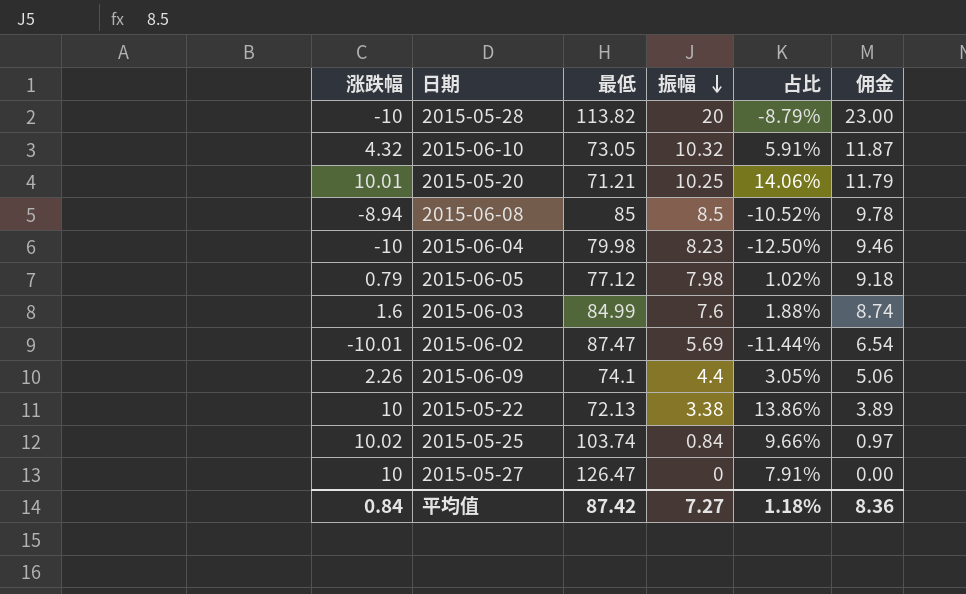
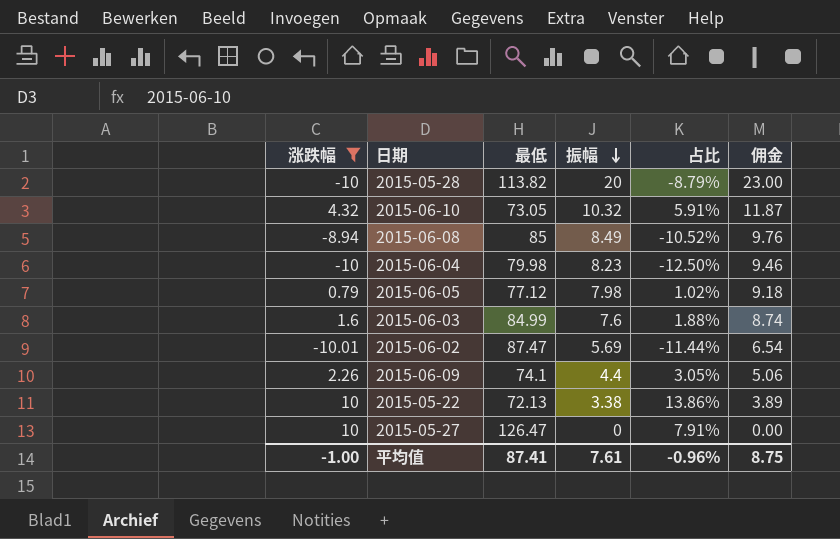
filter: none -> 涨跌幅 <= 10
2015-06-08 | 振幅: 8.5 -> 8.49
2015-06-08 | 佣金: 9.78 -> 9.76
平均值 | 涨跌幅: 0.84 -> -1.00
平均值 | 最低: 87.42 -> 87.41
平均值 | 振幅: 7.27 -> 7.61
平均值 | 占比: 1.18% -> -0.96%
平均值 | 佣金: 8.36 -> 8.75

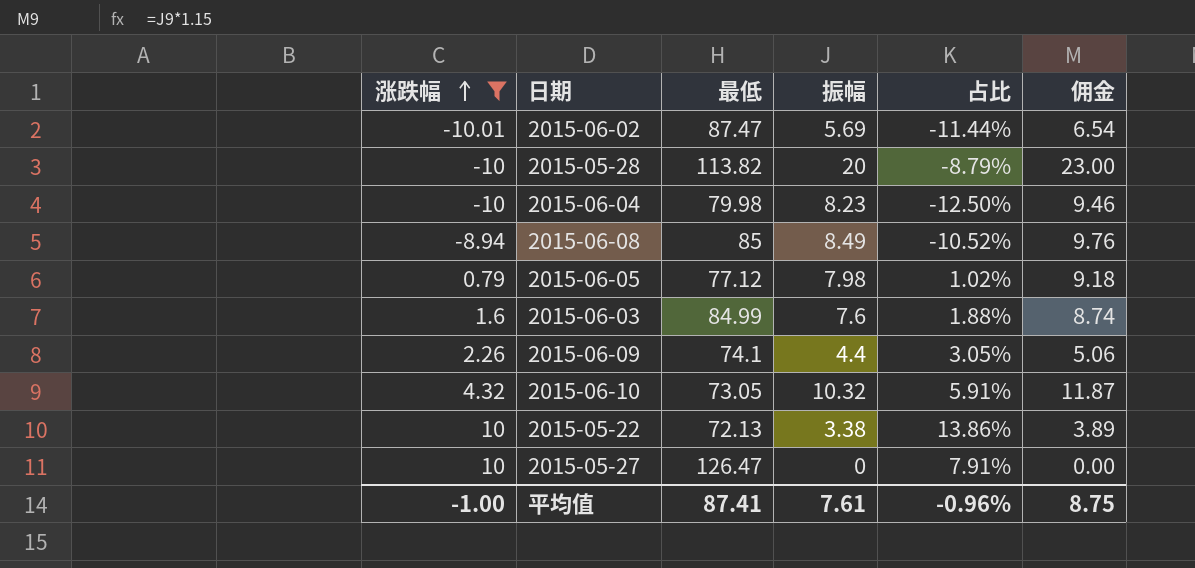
row order: 振幅 descending -> 涨跌幅 ascending

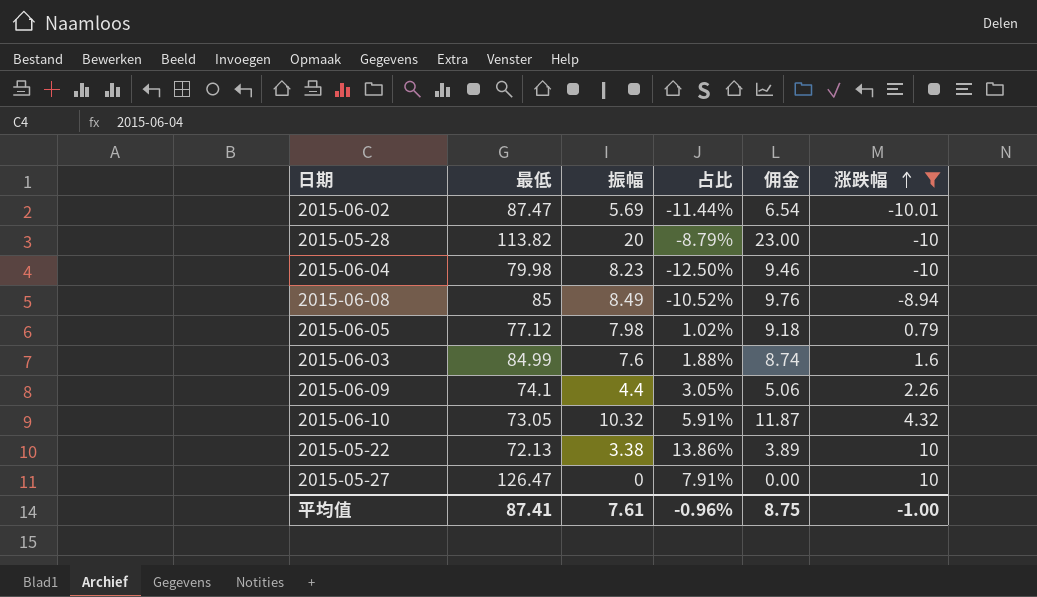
column 涨跌幅 | position: 1 -> 6

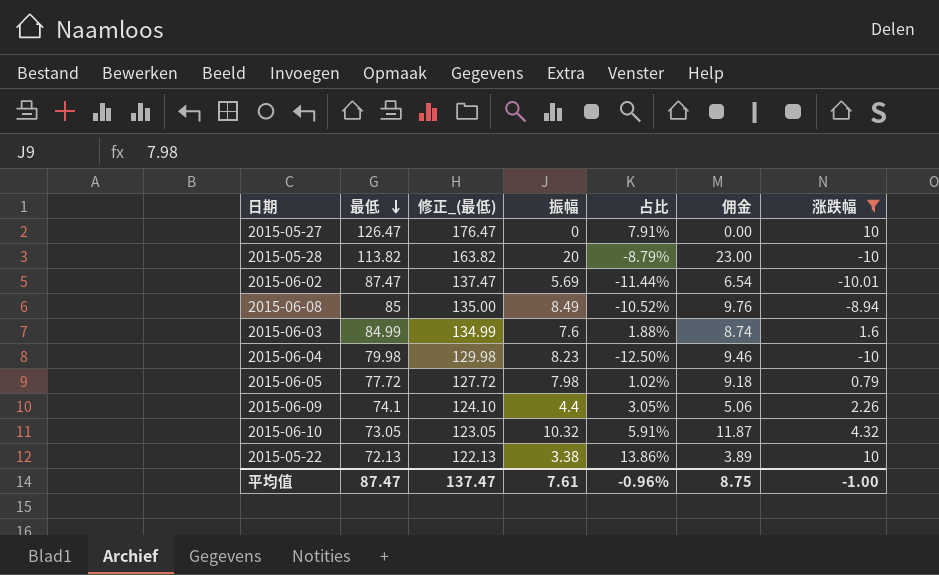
row order: 涨跌幅 ascending -> 最低 descending
column 修正_(最低) | formula: none -> [最低] + 50
2015-06-05 | 最低: 77.12 -> 77.72
平均值 | 最低: 87.41 -> 87.47

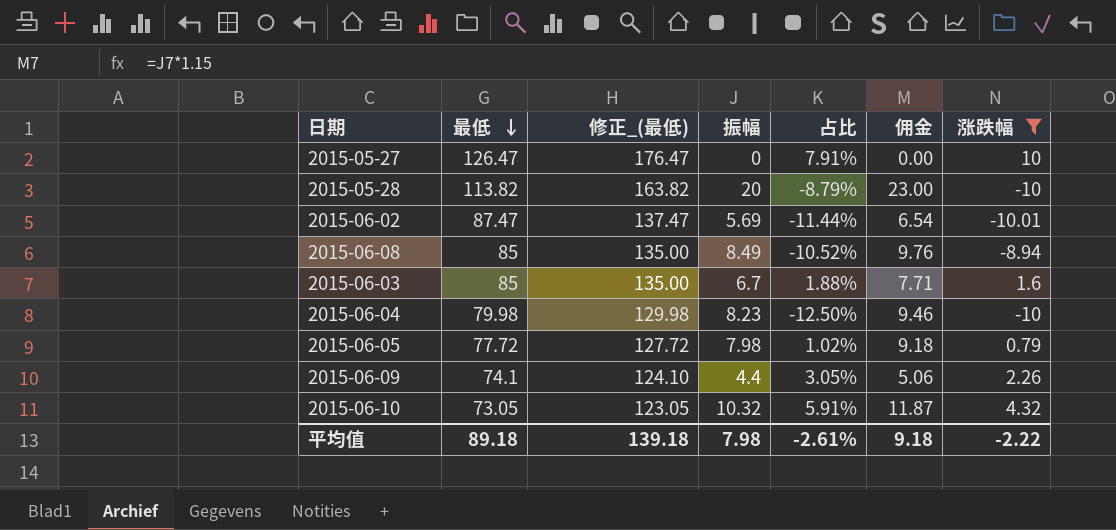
row 2015-05-22: 72.13 | 122.13 | 3.38 | 13.86% | 3.89 | 10 -> none
2015-06-03 | 最低: 84.99 -> 85
2015-06-03 | 修正_(最低): 134.99 -> 135.00
2015-06-03 | 振幅: 7.6 -> 6.7
2015-06-03 | 佣金: 8.74 -> 7.71
平均值 | 最低: 87.47 -> 89.18
平均值 | 修正_(最低): 137.47 -> 139.18
平均值 | 振幅: 7.61 -> 7.98
平均值 | 占比: -0.96% -> -2.61%
平均值 | 佣金: 8.75 -> 9.18
平均值 | 涨跌幅: -1.00 -> -2.22

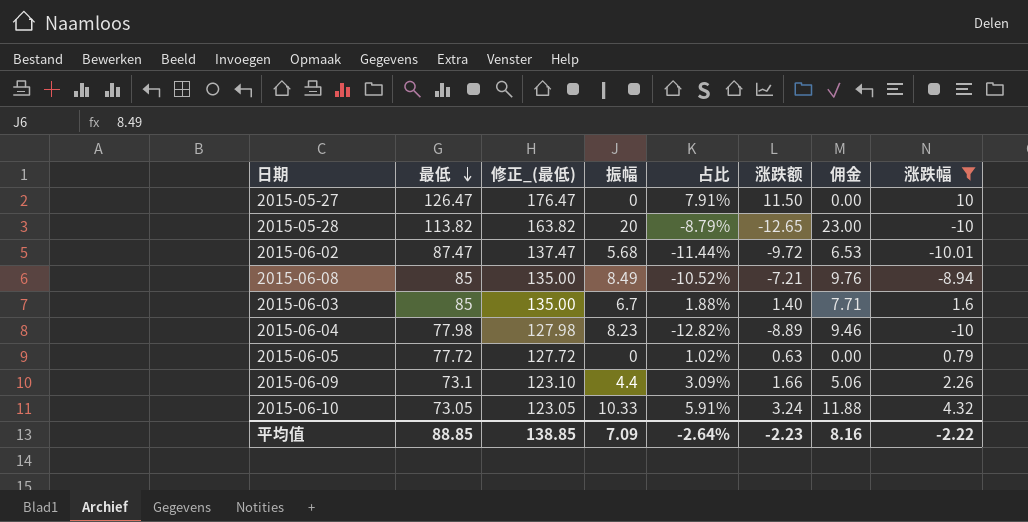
column 涨跌额 | position: none -> 6
2015-06-02 | 振幅: 5.69 -> 5.68
2015-06-02 | 佣金: 6.54 -> 6.53
2015-06-04 | 最低: 79.98 -> 77.98
2015-06-04 | 修正_(最低): 129.98 -> 127.98
2015-06-04 | 占比: -12.50% -> -12.82%
2015-06-05 | 振幅: 7.98 -> 0
2015-06-05 | 佣金: 9.18 -> 0.00
2015-06-09 | 最低: 74.1 -> 73.1
2015-06-09 | 修正_(最低): 124.10 -> 123.10
2015-06-09 | 占比: 3.05% -> 3.09%
2015-06-10 | 振幅: 10.32 -> 10.33
2015-06-10 | 佣金: 11.87 -> 11.88
平均值 | 最低: 89.18 -> 88.85
平均值 | 修正_(最低): 139.18 -> 138.85
平均值 | 振幅: 7.98 -> 7.09
平均值 | 占比: -2.61% -> -2.64%
平均值 | 佣金: 9.18 -> 8.16

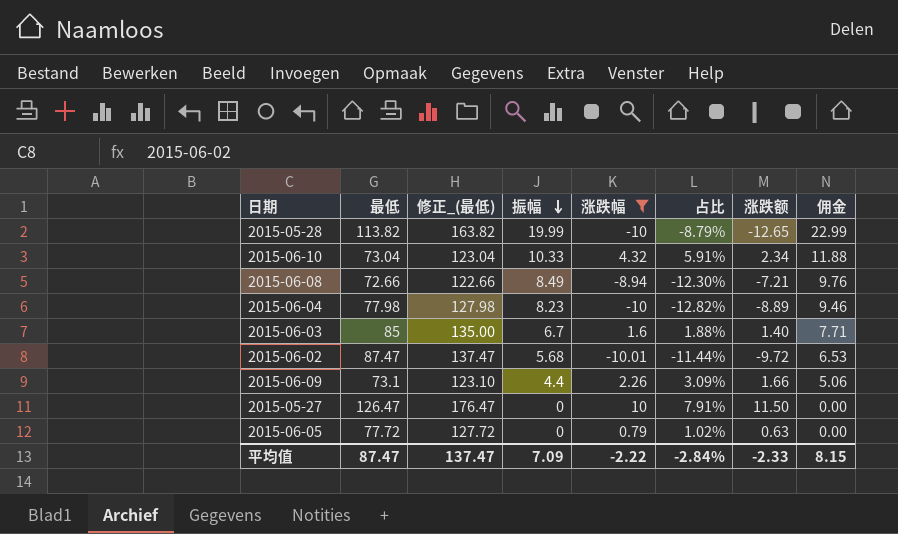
row order: 最低 descending -> 振幅 descending
column 涨跌幅 | position: 8 -> 5
2015-05-28 | 振幅: 20 -> 19.99
2015-05-28 | 佣金: 23.00 -> 22.99
2015-06-10 | 最低: 73.05 -> 73.04
2015-06-10 | 修正_(最低): 123.05 -> 123.04
2015-06-10 | 涨跌额: 3.24 -> 2.34
2015-06-08 | 最低: 85 -> 72.66
2015-06-08 | 修正_(最低): 135.00 -> 122.66
2015-06-08 | 占比: -10.52% -> -12.30%
平均值 | 最低: 88.85 -> 87.47
平均值 | 修正_(最低): 138.85 -> 137.47
平均值 | 占比: -2.64% -> -2.84%
平均值 | 涨跌额: -2.23 -> -2.33
平均值 | 佣金: 8.16 -> 8.15

